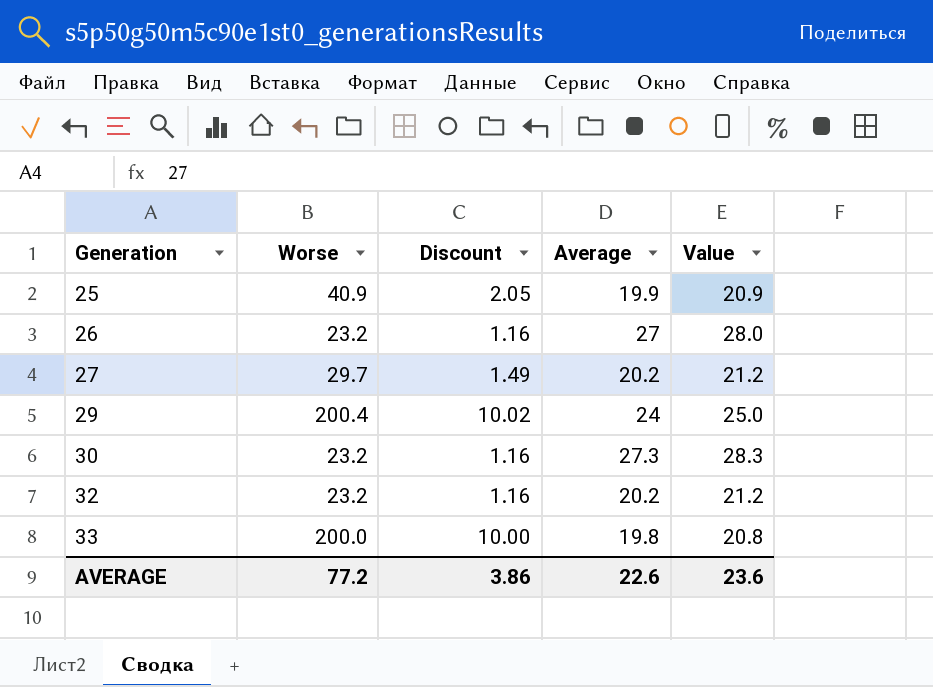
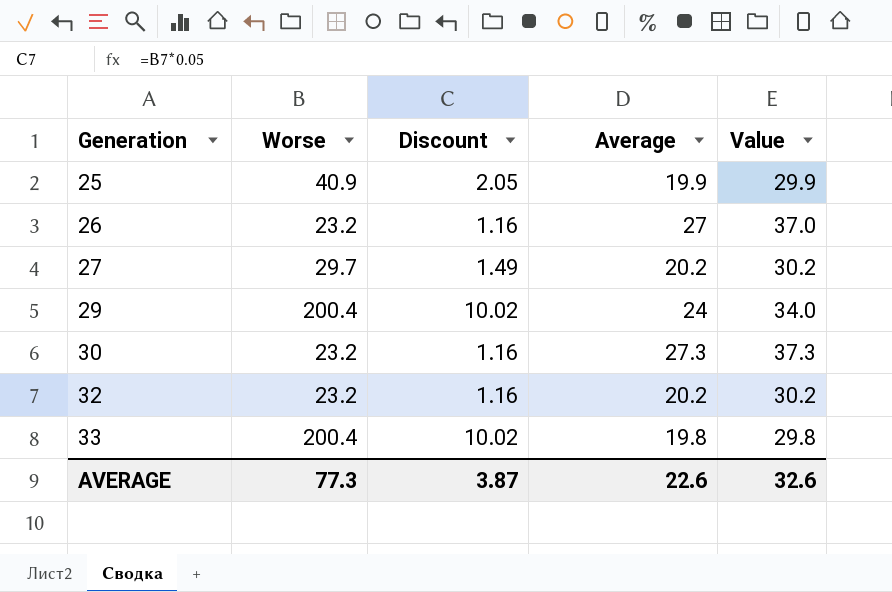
column Value | formula: [Average] + 1 -> [Average] + 10
33 | Worse: 200.0 -> 200.4
33 | Discount: 10.00 -> 10.02
AVERAGE | Worse: 77.2 -> 77.3
AVERAGE | Discount: 3.86 -> 3.87
AVERAGE | Value: 23.6 -> 32.6

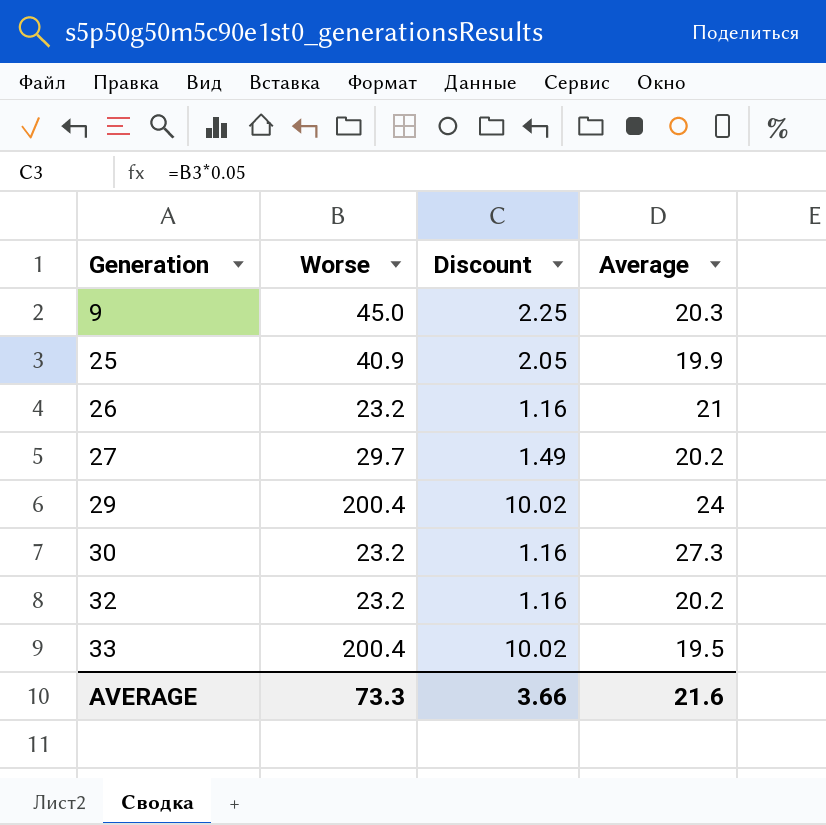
column Value | formula: [Average] + 10 -> none
row 9: none -> 45.0 | 2.25 | 20.3
26 | Average: 27 -> 21
33 | Average: 19.8 -> 19.5
AVERAGE | Worse: 77.3 -> 73.3
AVERAGE | Discount: 3.87 -> 3.66
AVERAGE | Average: 22.6 -> 21.6

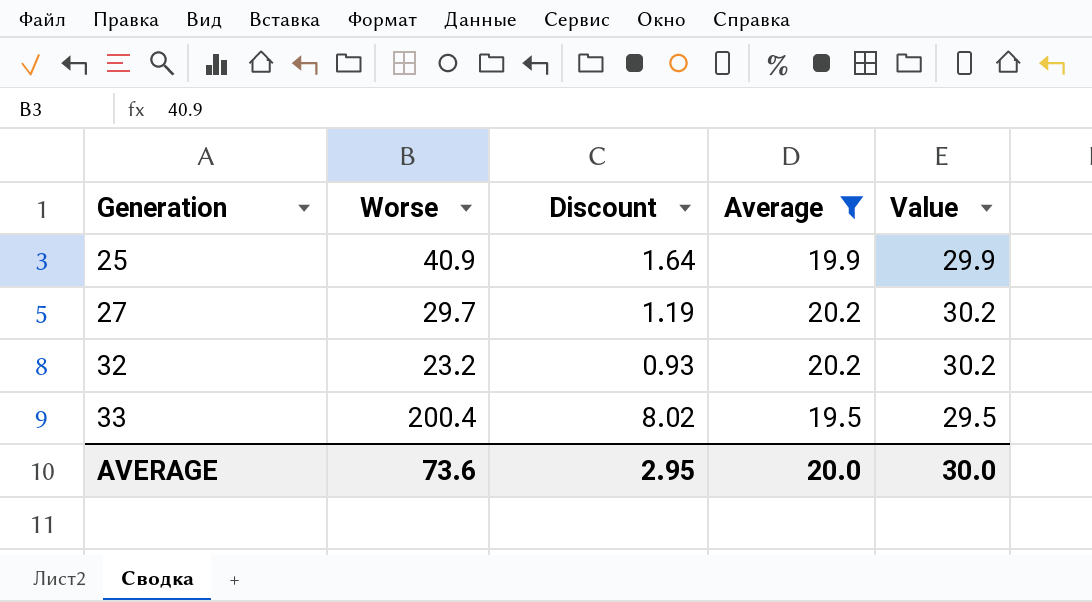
filter: none -> Average <= 20.2
column Discount | formula: [Worse] * 0.05 -> [Worse] * 0.04
column Value | formula: none -> [Average] + 10
AVERAGE | Worse: 73.3 -> 73.6
AVERAGE | Discount: 3.66 -> 2.95
AVERAGE | Average: 21.6 -> 20.0

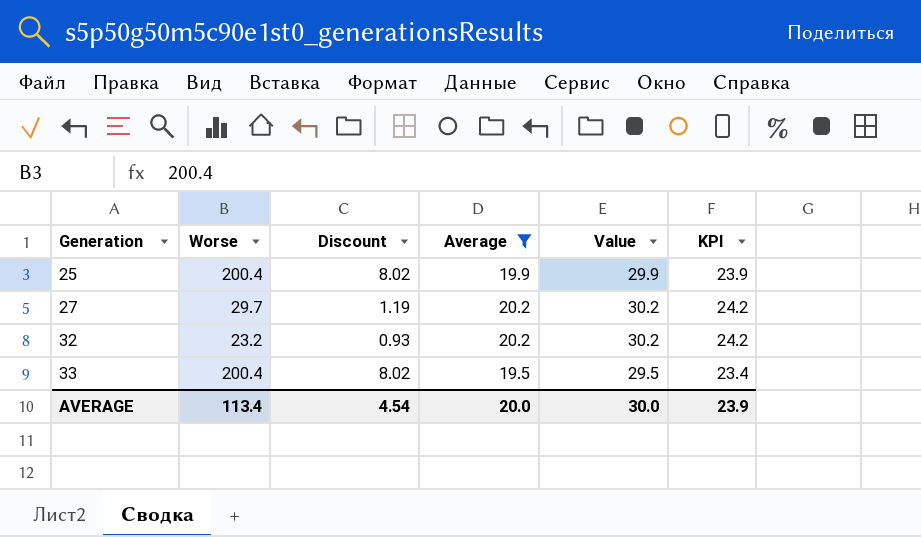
column KPI | formula: none -> [Average] * 1.2
25 | Worse: 40.9 -> 200.4
25 | Discount: 1.64 -> 8.02
AVERAGE | Worse: 73.6 -> 113.4
AVERAGE | Discount: 2.95 -> 4.54

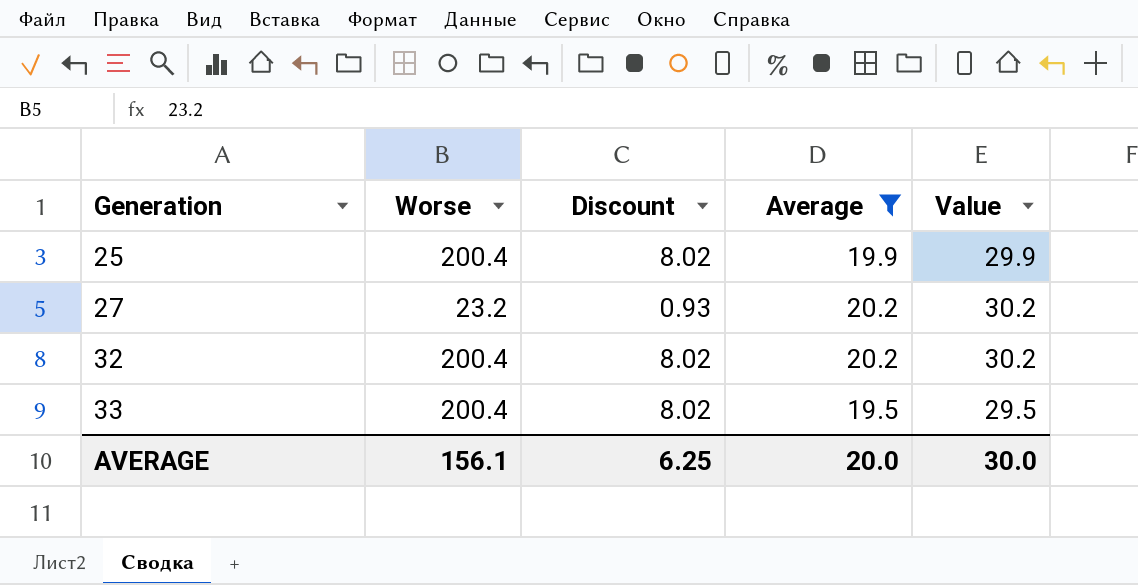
column KPI | formula: [Average] * 1.2 -> none
27 | Worse: 29.7 -> 23.2
27 | Discount: 1.19 -> 0.93
32 | Worse: 23.2 -> 200.4
32 | Discount: 0.93 -> 8.02
AVERAGE | Worse: 113.4 -> 156.1
AVERAGE | Discount: 4.54 -> 6.25

